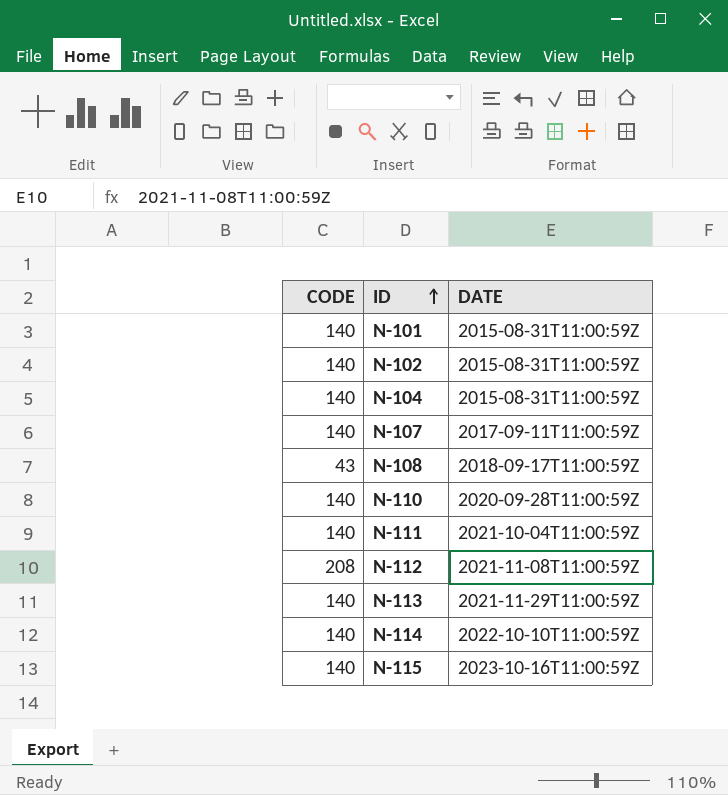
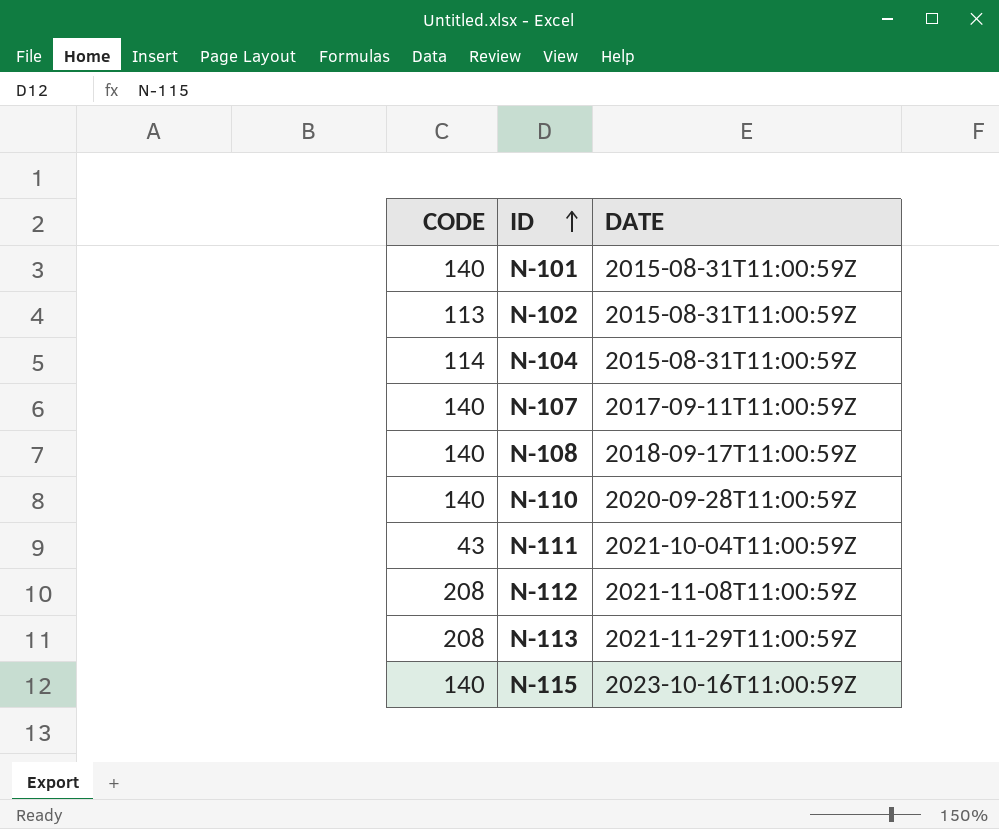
row N-114: 140 | 2022-10-10T11:00:59Z -> none
N-102 | CODE: 140 -> 113
N-104 | CODE: 140 -> 114
N-108 | CODE: 43 -> 140
N-111 | CODE: 140 -> 43
N-113 | CODE: 140 -> 208

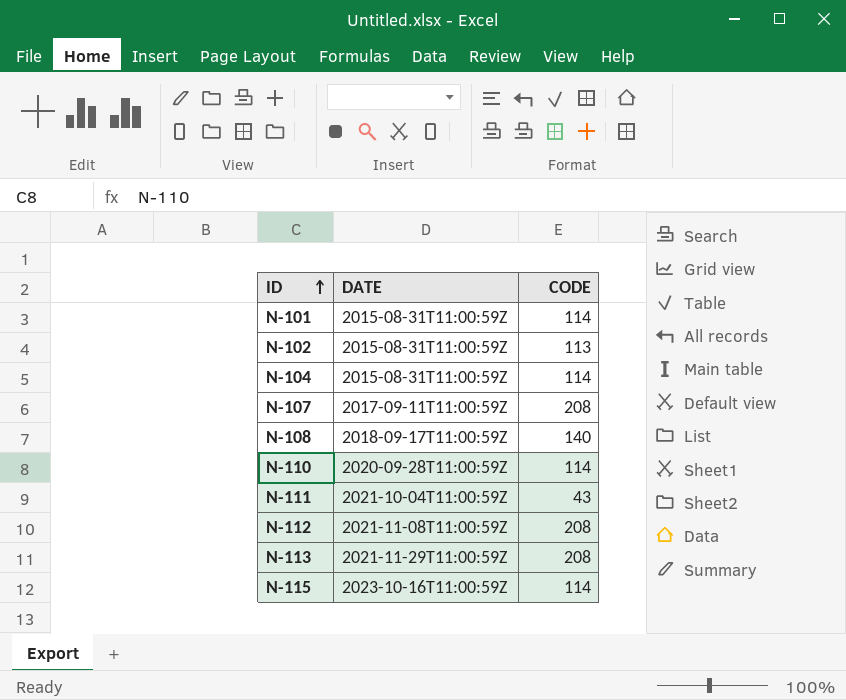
column CODE | position: 1 -> 3
N-101 | CODE: 140 -> 114
N-107 | CODE: 140 -> 208
N-110 | CODE: 140 -> 114
N-115 | CODE: 140 -> 114

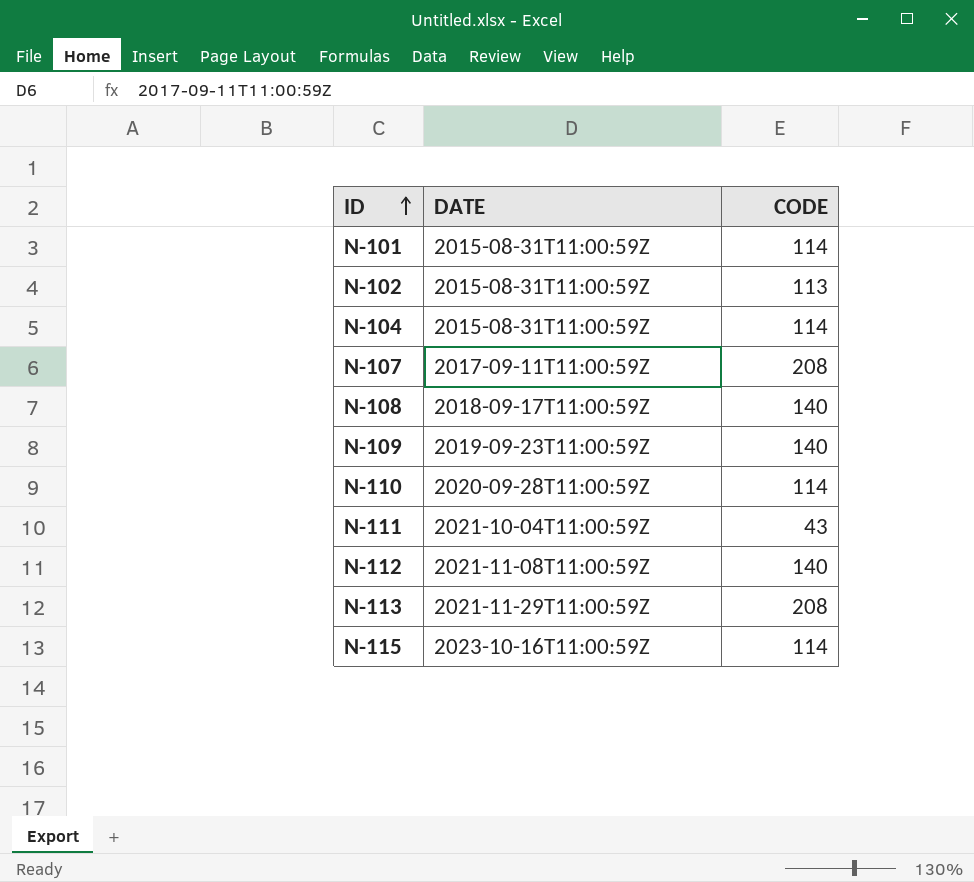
row N-109: none -> 2019-09-23T11:00:59Z | 140
N-112 | CODE: 208 -> 140

